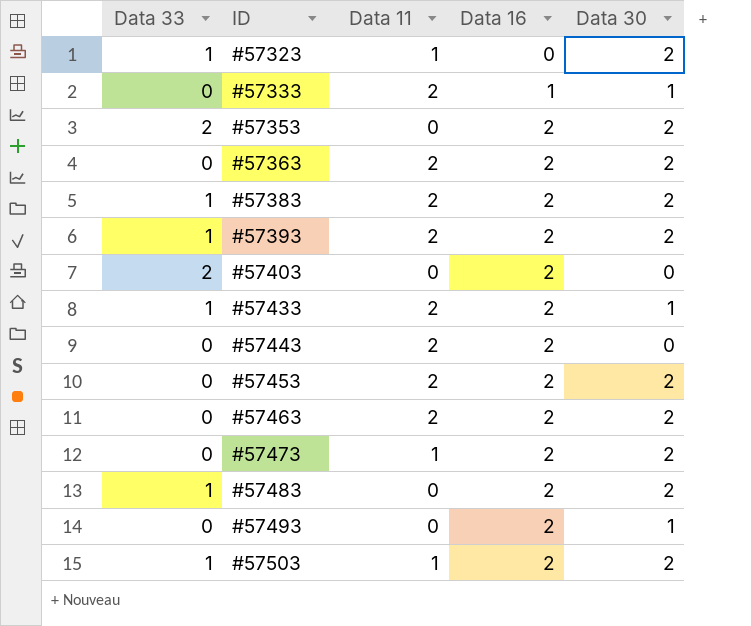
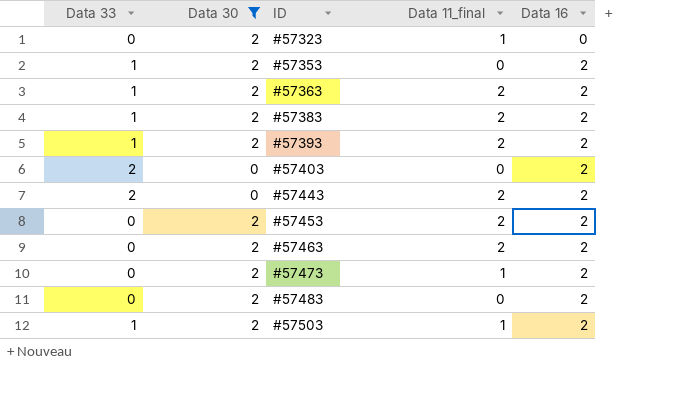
filter: none -> Data 30 != 1
column Data 30 | position: 5 -> 2
column name: Data 11 -> Data 11_final
#57323 | Data 33: 1 -> 0
#57353 | Data 33: 2 -> 1
#57363 | Data 33: 0 -> 1
#57443 | Data 33: 0 -> 2
#57483 | Data 33: 1 -> 0

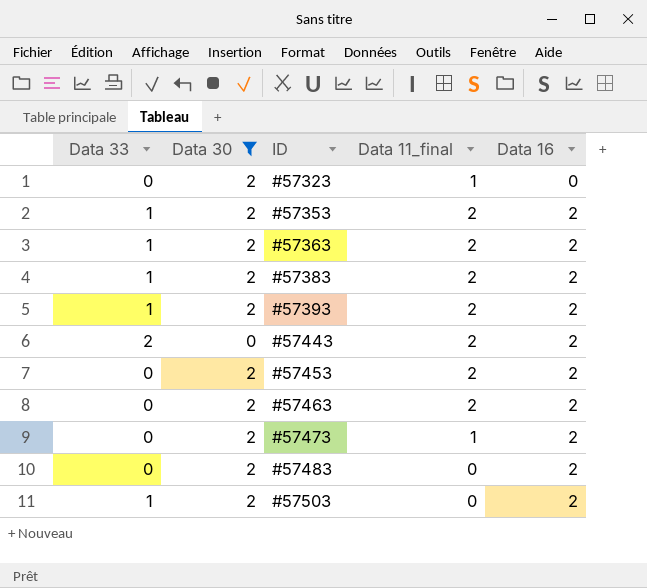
row #57403: 2 | 0 | 0 | 2 -> none
#57353 | Data 11_final: 0 -> 2
#57503 | Data 11_final: 1 -> 0

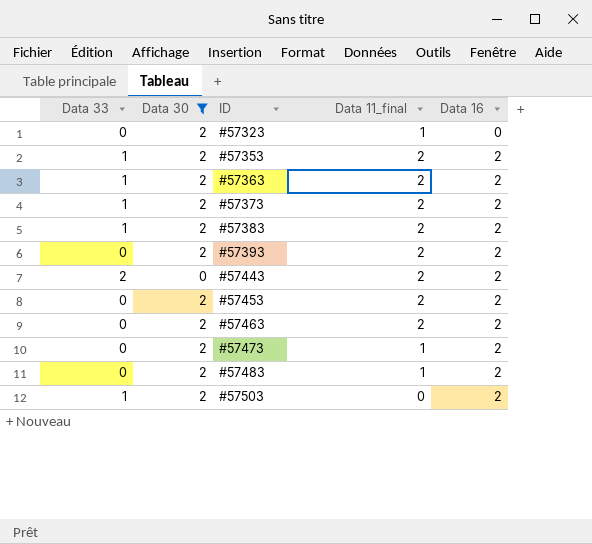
row #57373: none -> 1 | 2 | 2 | 2
#57393 | Data 33: 1 -> 0
#57483 | Data 11_final: 0 -> 1

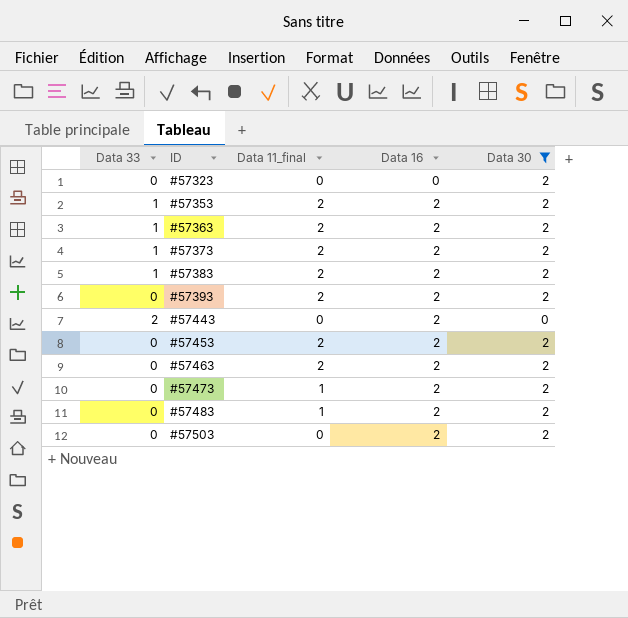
column Data 30 | position: 2 -> 5
#57323 | Data 11_final: 1 -> 0
#57443 | Data 11_final: 2 -> 0
#57503 | Data 33: 1 -> 0

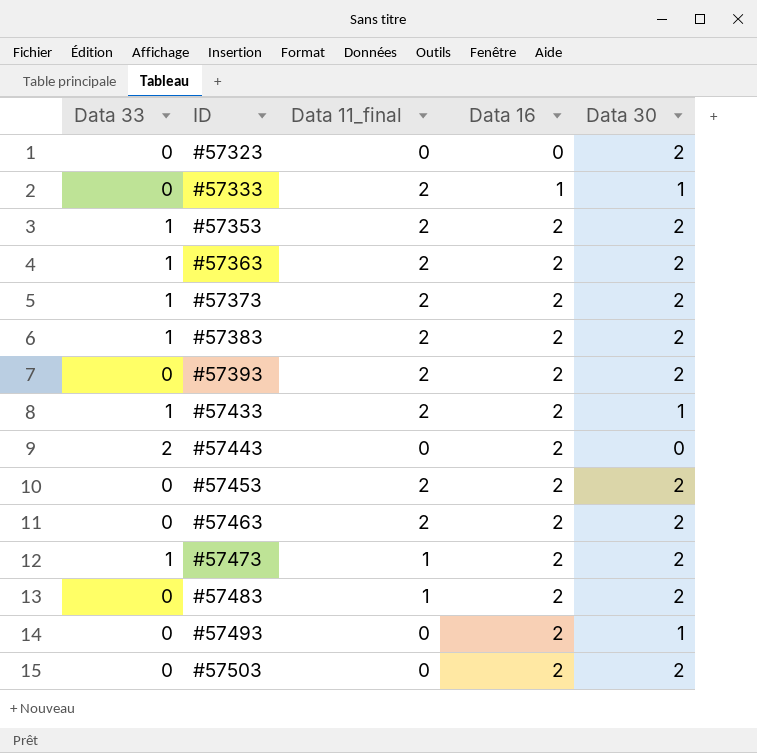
filter: Data 30 != 1 -> none
#57473 | Data 33: 0 -> 1

